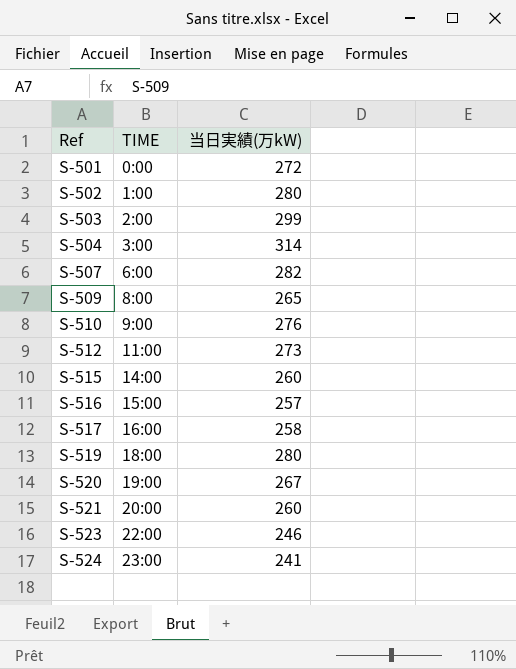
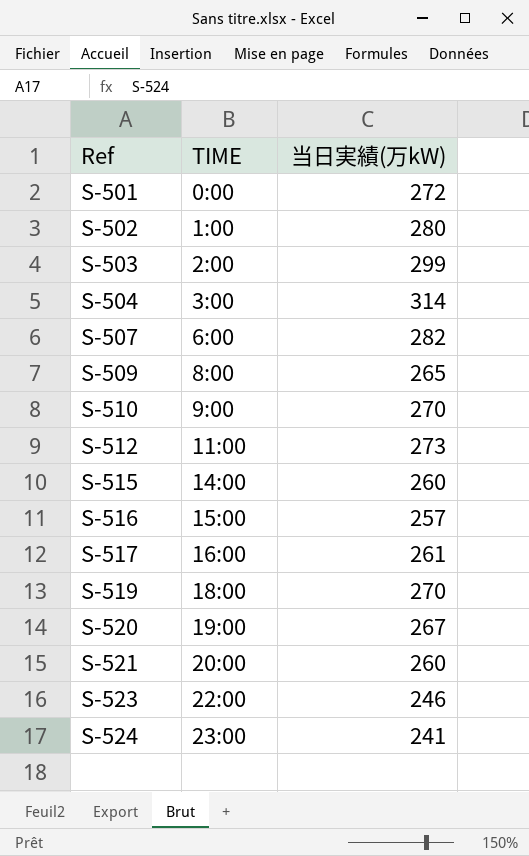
S-510 | 当日実績(万kW): 276 -> 270
S-517 | 当日実績(万kW): 258 -> 261
S-519 | 当日実績(万kW): 280 -> 270

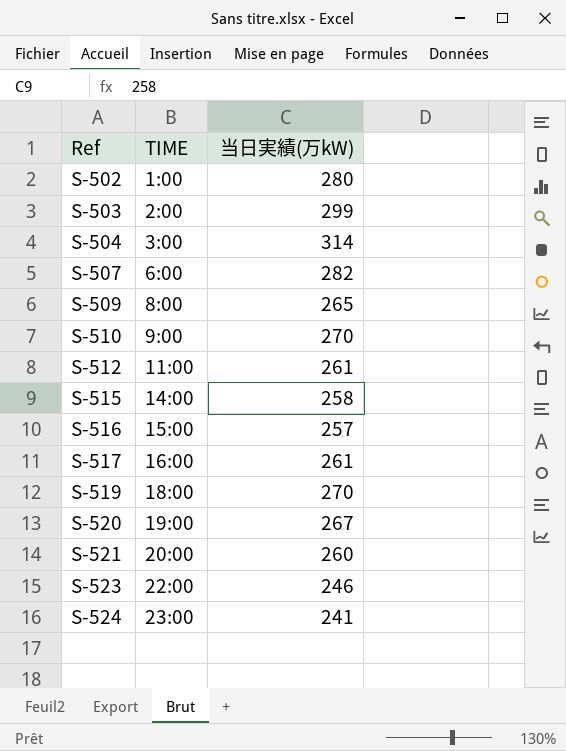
row S-501: 0:00 | 272 -> none
S-512 | 当日実績(万kW): 273 -> 261
S-515 | 当日実績(万kW): 260 -> 258

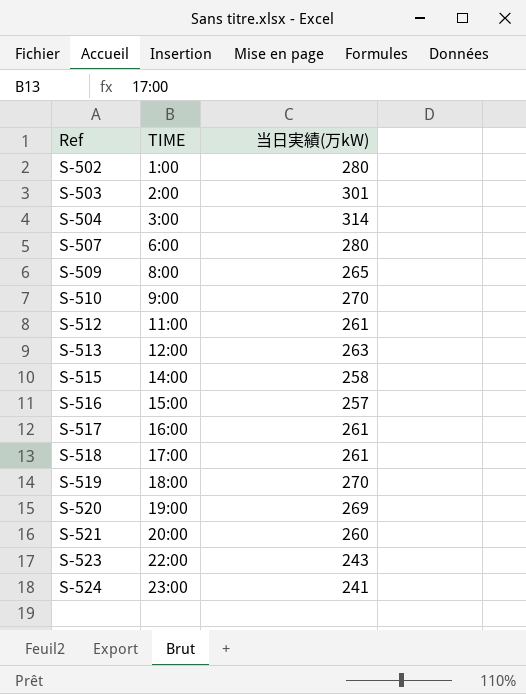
S-503 | 当日実績(万kW): 299 -> 301
S-507 | 当日実績(万kW): 282 -> 280
row S-513: none -> 12:00 | 263
row S-518: none -> 17:00 | 261
S-520 | 当日実績(万kW): 267 -> 269
S-523 | 当日実績(万kW): 246 -> 243

